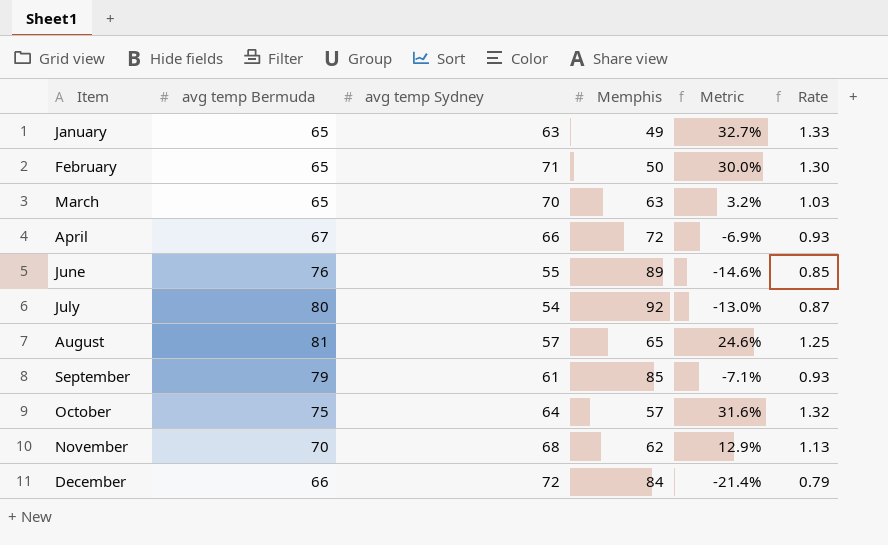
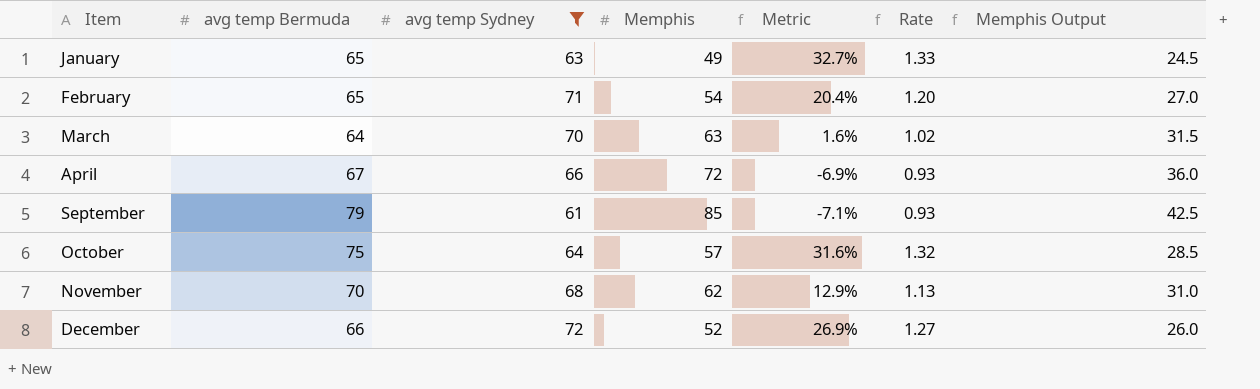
filter: none -> avg temp Sydney >= 61
column Memphis Output | formula: none -> [Memphis] * 0.5
February | Memphis: 50 -> 54
February | Metric: 30.0% -> 20.4%
February | Rate: 1.30 -> 1.20
March | avg temp Bermuda: 65 -> 64
March | Metric: 3.2% -> 1.6%
March | Rate: 1.03 -> 1.02
December | Memphis: 84 -> 52
December | Metric: -21.4% -> 26.9%
December | Rate: 0.79 -> 1.27

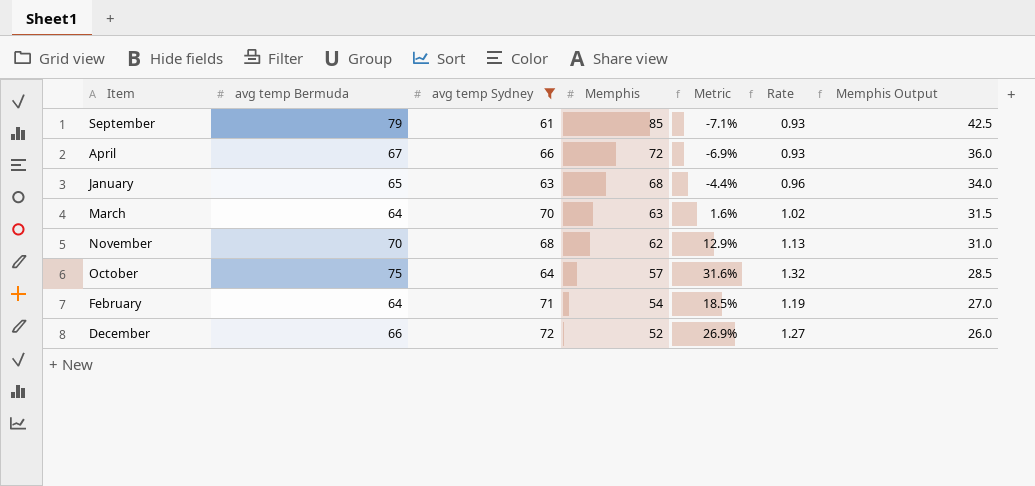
row order: Item ascending -> Memphis descending
January | Memphis: 49 -> 68
January | Metric: 32.7% -> -4.4%
January | Rate: 1.33 -> 0.96
January | Memphis Output: 24.5 -> 34.0
February | avg temp Bermuda: 65 -> 64
February | Metric: 20.4% -> 18.5%
February | Rate: 1.20 -> 1.19

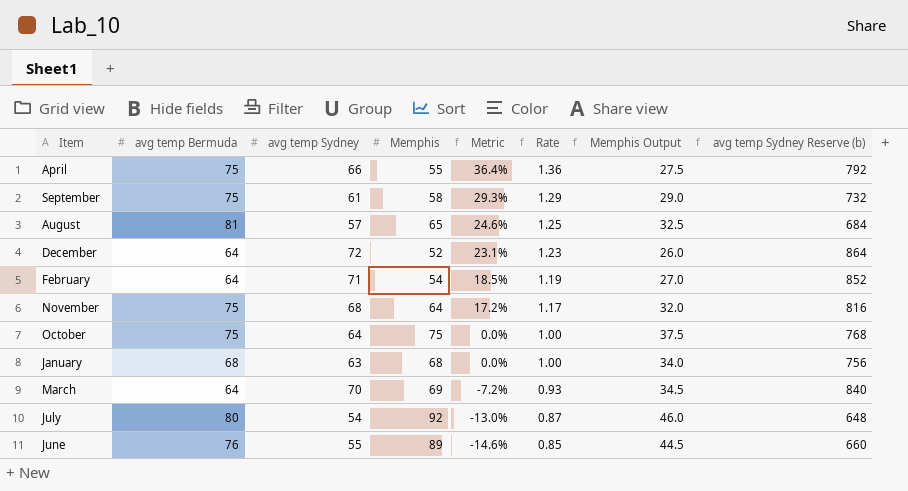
filter: avg temp Sydney >= 61 -> none
row order: Memphis descending -> Metric descending
column avg temp Sydney Reserve (b) | formula: none -> [avg temp Sydney] * 12
April | avg temp Bermuda: 67 -> 75
April | Memphis: 72 -> 55
April | Metric: -6.9% -> 36.4%
April | Rate: 0.93 -> 1.36
April | Memphis Output: 36.0 -> 27.5
September | avg temp Bermuda: 79 -> 75
September | Memphis: 85 -> 58
September | Metric: -7.1% -> 29.3%
September | Rate: 0.93 -> 1.29
September | Memphis Output: 42.5 -> 29.0
December | avg temp Bermuda: 66 -> 64
December | Metric: 26.9% -> 23.1%
December | Rate: 1.27 -> 1.23
November | avg temp Bermuda: 70 -> 75
November | Memphis: 62 -> 64
November | Metric: 12.9% -> 17.2%
November | Rate: 1.13 -> 1.17
November | Memphis Output: 31.0 -> 32.0
October | Memphis: 57 -> 75
October | Metric: 31.6% -> 0.0%
October | Rate: 1.32 -> 1.00
October | Memphis Output: 28.5 -> 37.5
January | avg temp Bermuda: 65 -> 68
January | Metric: -4.4% -> 0.0%
January | Rate: 0.96 -> 1.00
March | Memphis: 63 -> 69
March | Metric: 1.6% -> -7.2%
March | Rate: 1.02 -> 0.93
March | Memphis Output: 31.5 -> 34.5

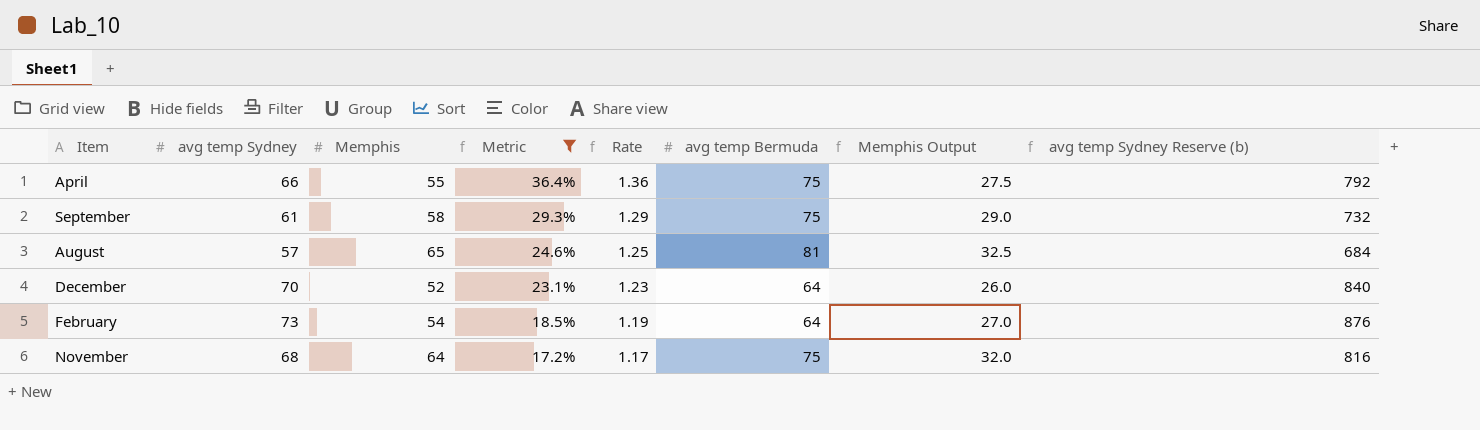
filter: none -> Metric >= 17.2%
column avg temp Bermuda | position: 2 -> 6
December | avg temp Sydney: 72 -> 70
December | avg temp Sydney Reserve (b): 864 -> 840
February | avg temp Sydney: 71 -> 73
February | avg temp Sydney Reserve (b): 852 -> 876

